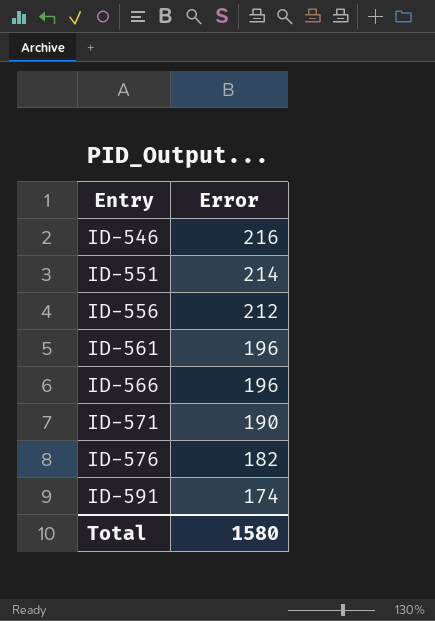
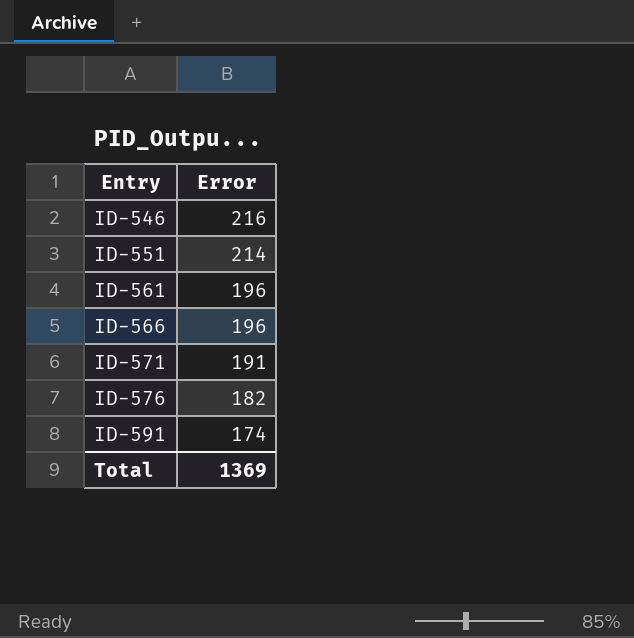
row ID-556: 212 -> none
ID-571 | Error: 190 -> 191
Total | Error: 1580 -> 1369

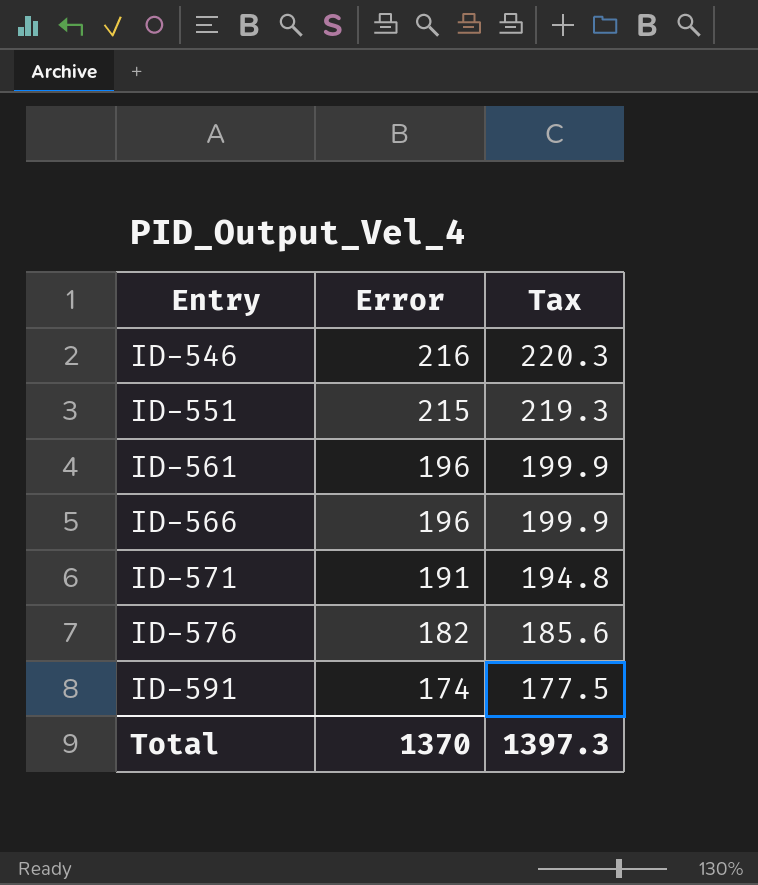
column Tax | formula: none -> [Error] * 1.02
ID-551 | Error: 214 -> 215
Total | Error: 1369 -> 1370

